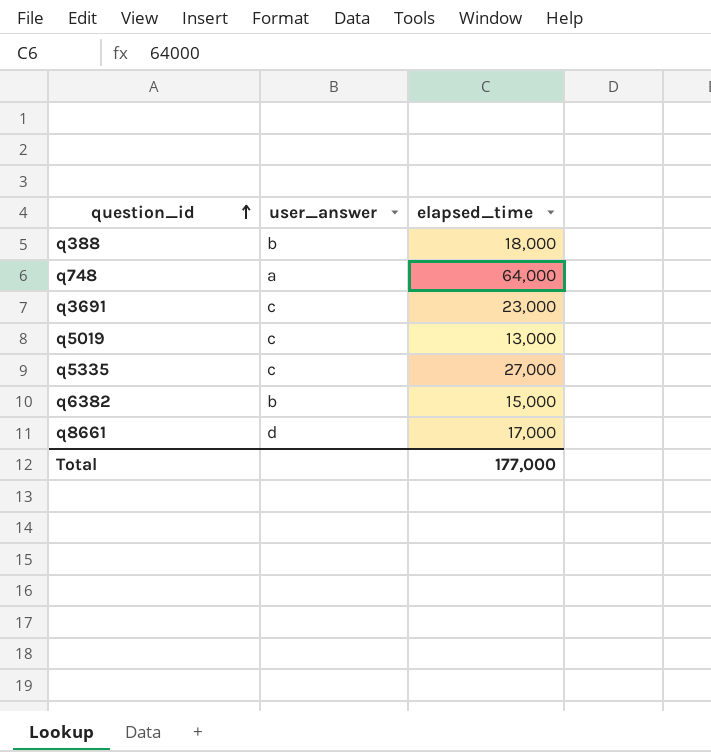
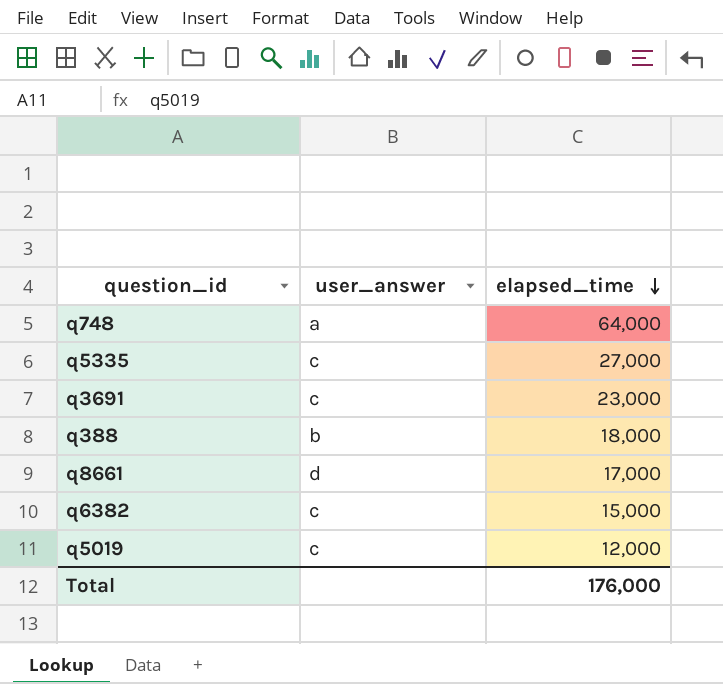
row order: question_id ascending -> elapsed_time descending
q6382 | user_answer: b -> c
q5019 | elapsed_time: 13,000 -> 12,000
Total | elapsed_time: 177,000 -> 176,000

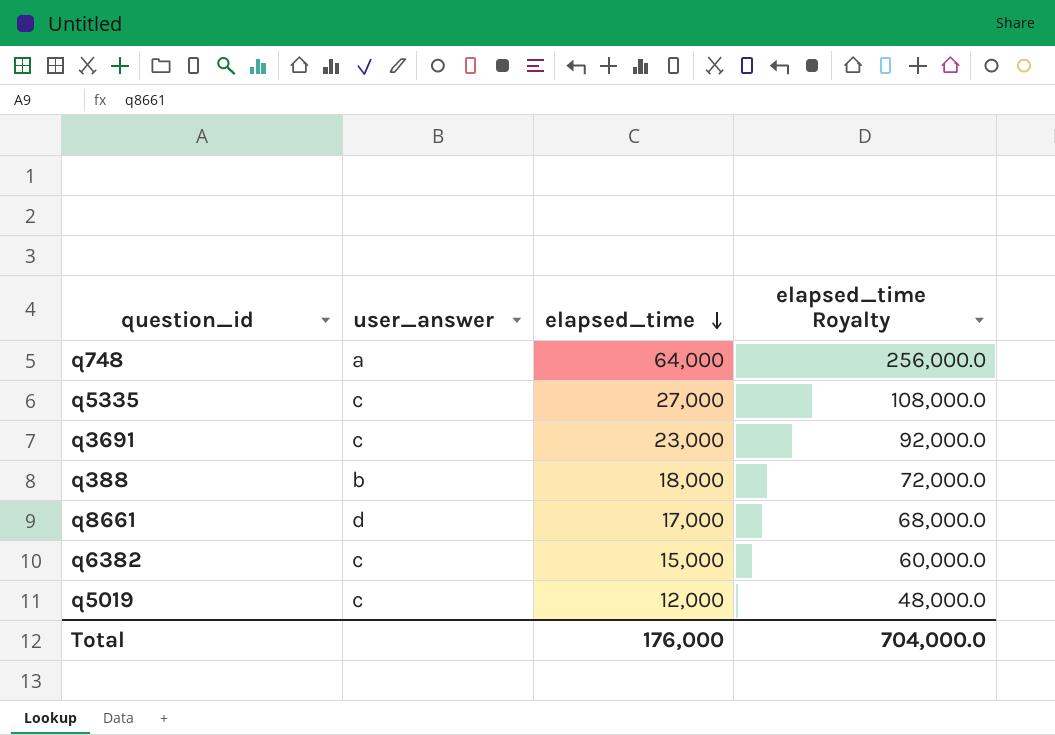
column elapsed_time Royalty | formula: none -> [elapsed_time] * 4

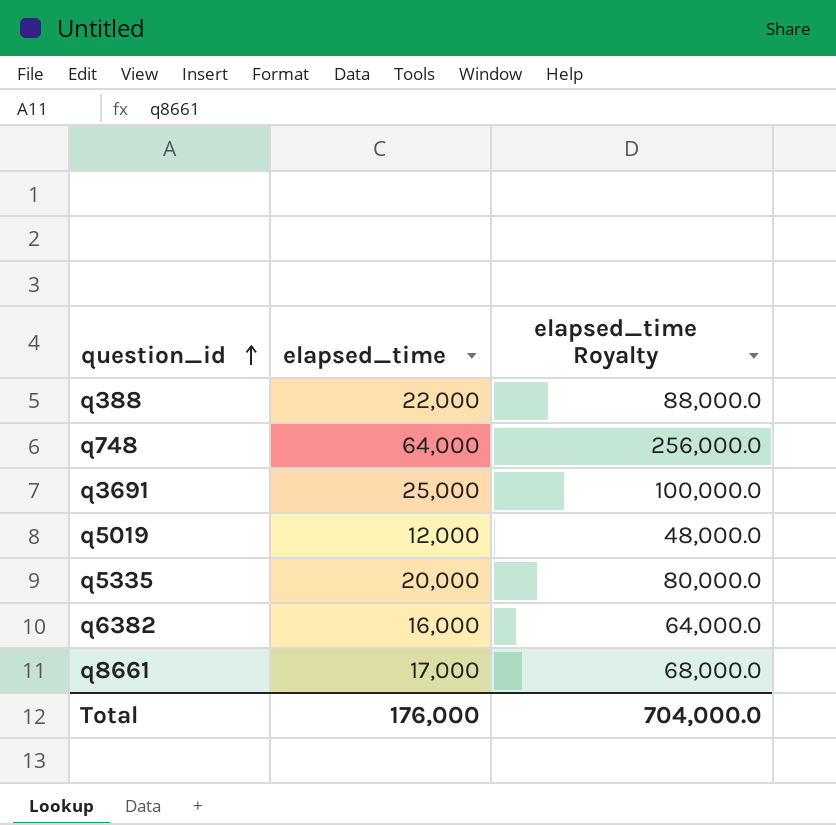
row order: elapsed_time descending -> question_id ascending
column user_answer | position: 2 -> none
q388 | elapsed_time: 18,000 -> 22,000
q388 | elapsed_time Royalty: 72,000.0 -> 88,000.0
q3691 | elapsed_time: 23,000 -> 25,000
q3691 | elapsed_time Royalty: 92,000.0 -> 100,000.0
q5335 | elapsed_time: 27,000 -> 20,000
q5335 | elapsed_time Royalty: 108,000.0 -> 80,000.0
q6382 | elapsed_time: 15,000 -> 16,000
q6382 | elapsed_time Royalty: 60,000.0 -> 64,000.0

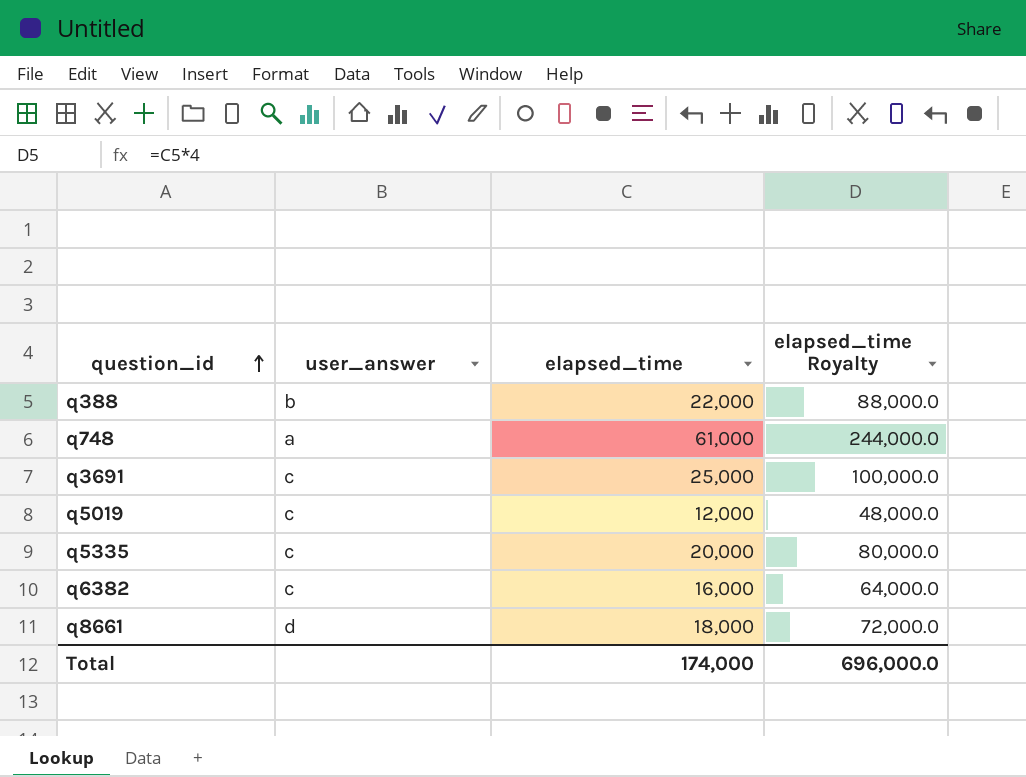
column user_answer | position: none -> 2
q748 | elapsed_time: 64,000 -> 61,000
q748 | elapsed_time Royalty: 256,000.0 -> 244,000.0
q8661 | elapsed_time: 17,000 -> 18,000
q8661 | elapsed_time Royalty: 68,000.0 -> 72,000.0
Total | elapsed_time: 176,000 -> 174,000
Total | elapsed_time Royalty: 704,000.0 -> 696,000.0

